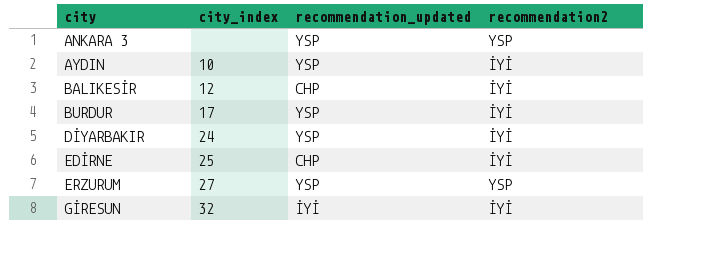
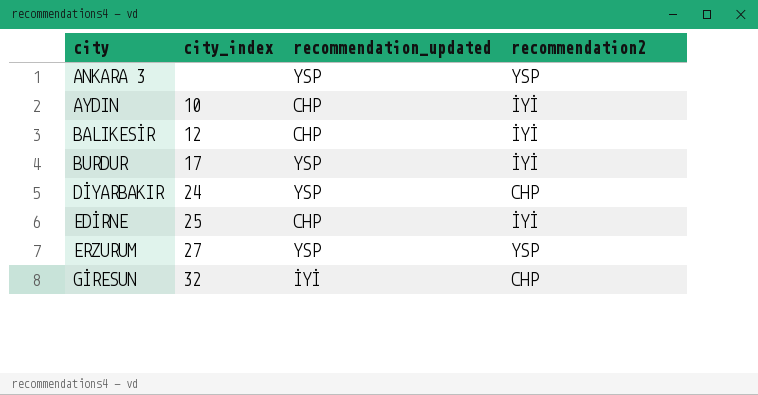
AYDIN | recommendation_updated: YSP -> CHP
DİYARBAKIR | recommendation2: İYİ -> CHP
GİRESUN | recommendation2: İYİ -> CHP

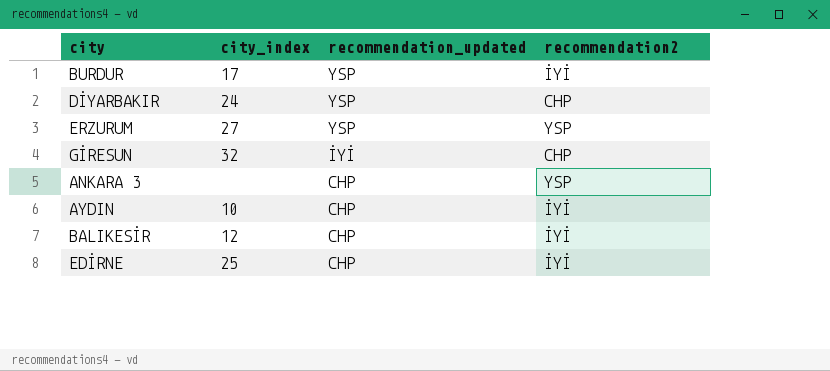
row order: city ascending -> recommendation_updated descending
ANKARA 3 | recommendation_updated: YSP -> CHP

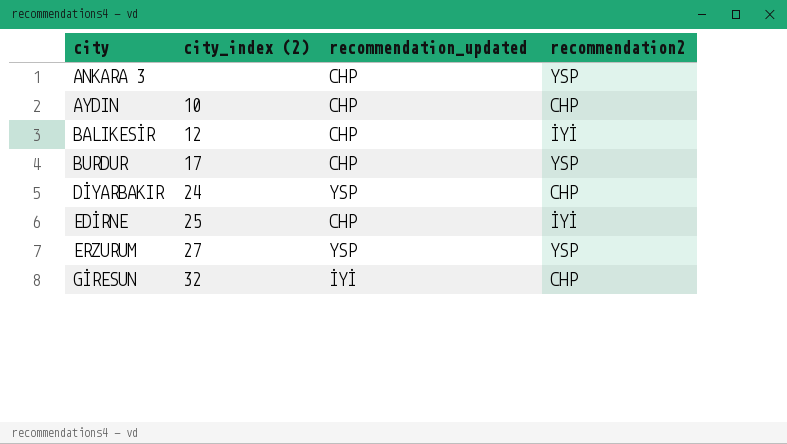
row order: recommendation_updated descending -> city ascending
column name: city_index -> city_index (2)
AYDIN | recommendation2: İYİ -> CHP
BURDUR | recommendation_updated: YSP -> CHP
BURDUR | recommendation2: İYİ -> YSP

